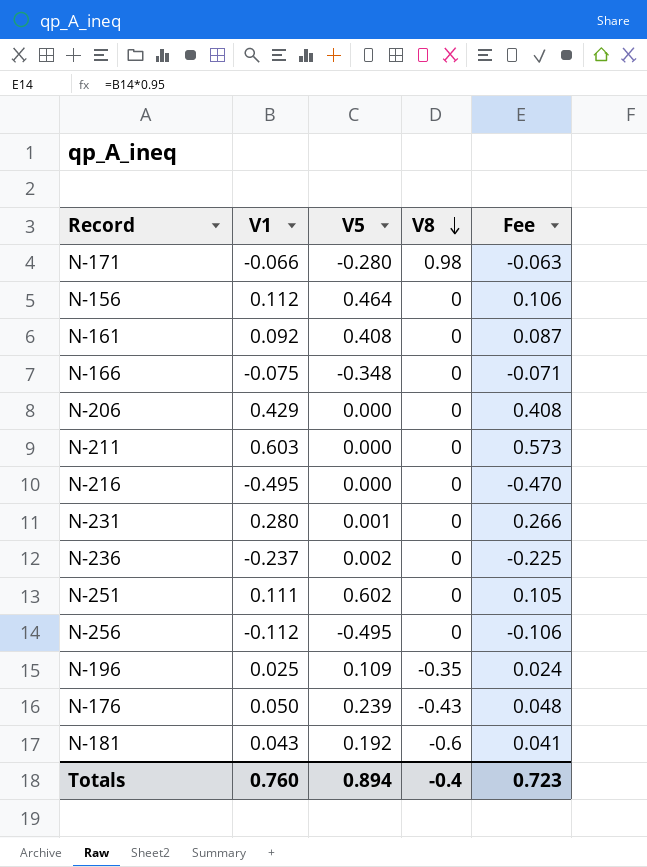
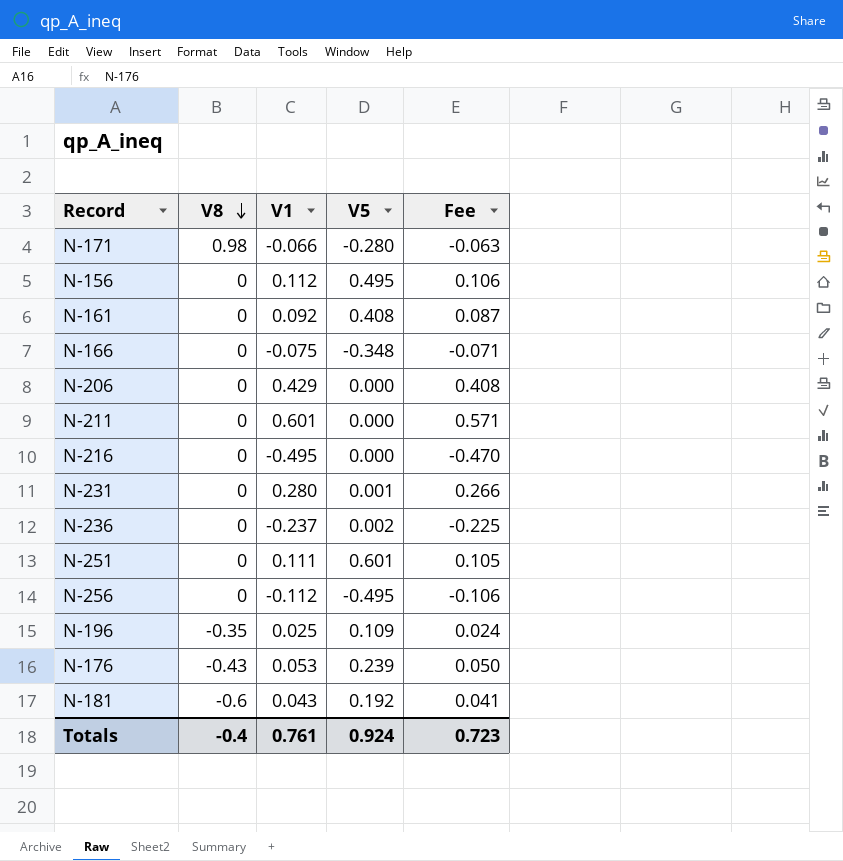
column V8 | position: 4 -> 2
N-156 | V5: 0.464 -> 0.495
N-211 | V1: 0.603 -> 0.601
N-211 | Fee: 0.573 -> 0.571
N-251 | V5: 0.602 -> 0.601
N-176 | V1: 0.050 -> 0.053
N-176 | Fee: 0.048 -> 0.050
Totals | V1: 0.760 -> 0.761
Totals | V5: 0.894 -> 0.924

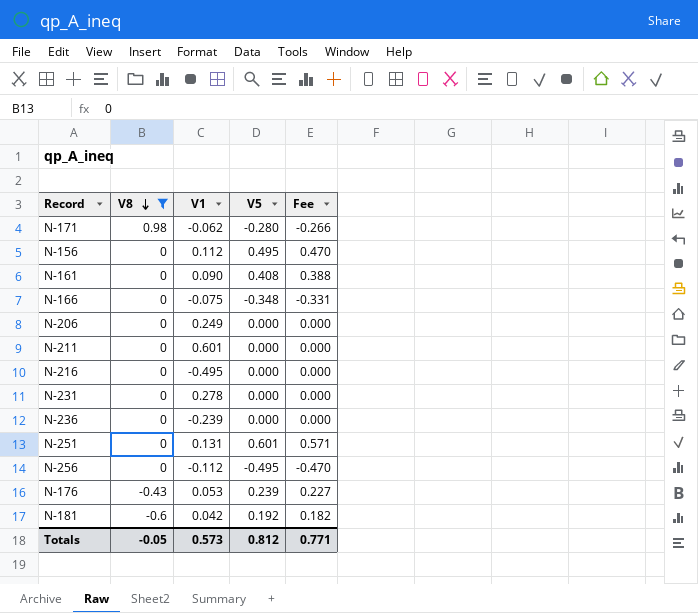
filter: none -> V8 != -0.35
column Fee | formula: [V1] * 0.95 -> [V5] * 0.95
N-171 | V1: -0.066 -> -0.062
N-161 | V1: 0.092 -> 0.090
N-206 | V1: 0.429 -> 0.249
N-231 | V1: 0.280 -> 0.278
N-231 | V5: 0.001 -> 0.000
N-236 | V1: -0.237 -> -0.239
N-236 | V5: 0.002 -> 0.000
N-251 | V1: 0.111 -> 0.131
N-181 | V1: 0.043 -> 0.042
Totals | V8: -0.4 -> -0.05
Totals | V1: 0.761 -> 0.573
Totals | V5: 0.924 -> 0.812
Totals | Fee: 0.723 -> 0.771

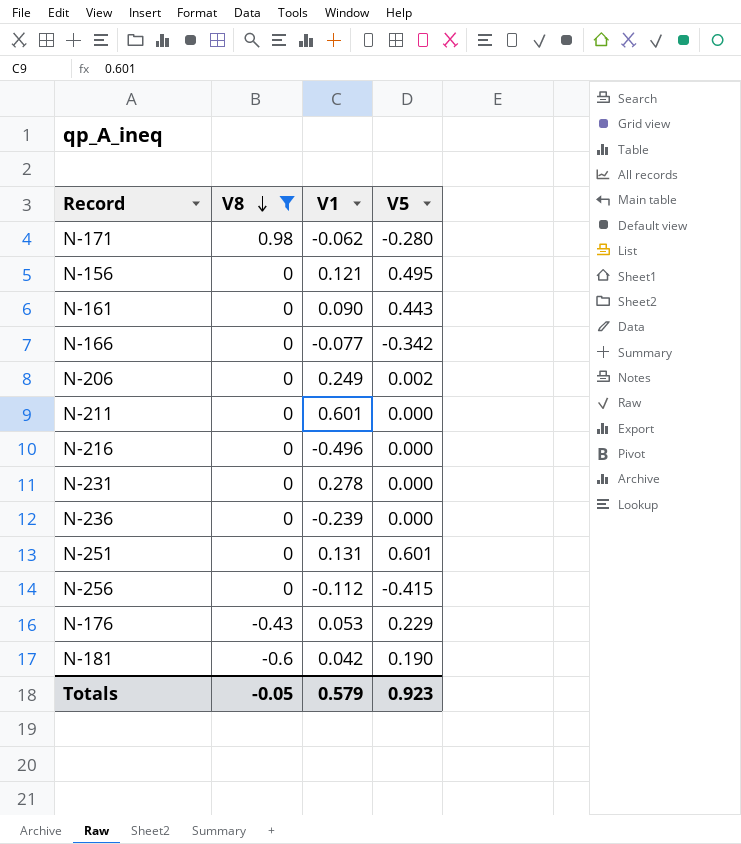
column Fee | formula: [V5] * 0.95 -> none
N-156 | V1: 0.112 -> 0.121
N-161 | V5: 0.408 -> 0.443
N-166 | V1: -0.075 -> -0.077
N-166 | V5: -0.348 -> -0.342
N-206 | V5: 0.000 -> 0.002
N-216 | V1: -0.495 -> -0.496
N-256 | V5: -0.495 -> -0.415
N-176 | V5: 0.239 -> 0.229
N-181 | V5: 0.192 -> 0.190
Totals | V1: 0.573 -> 0.579
Totals | V5: 0.812 -> 0.923

